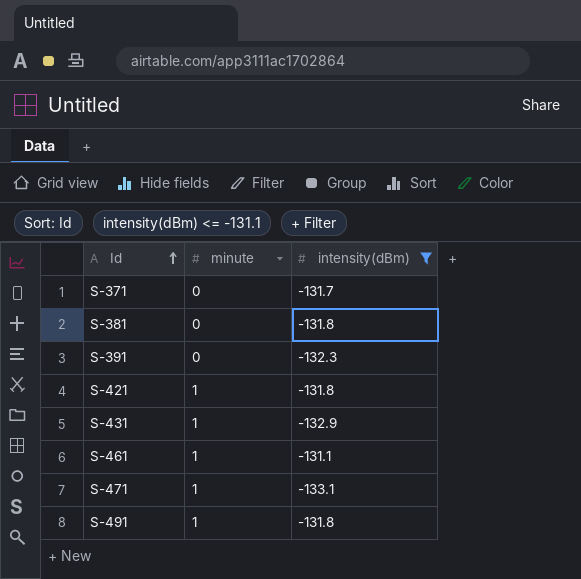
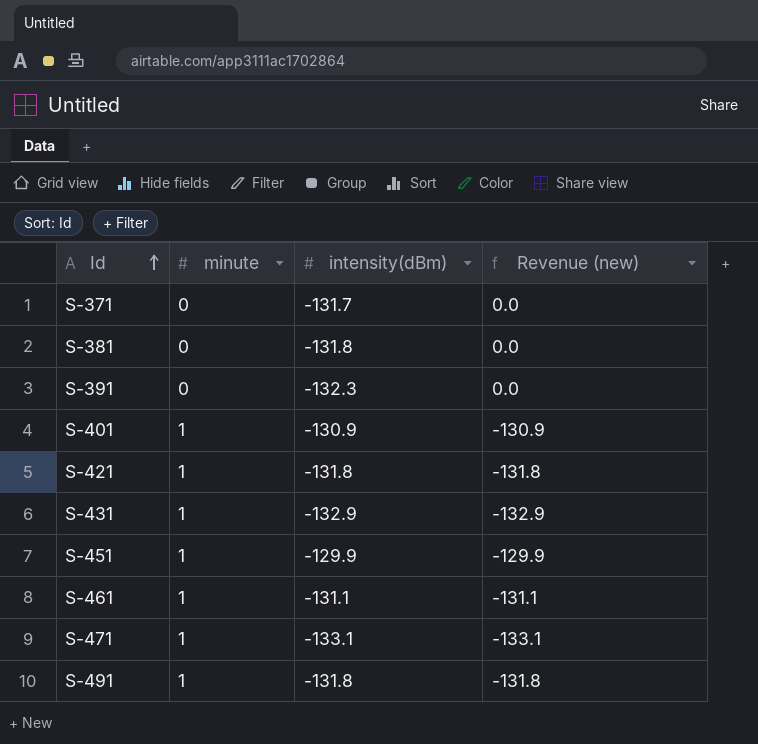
filter: intensity(dBm) <= -131.1 -> none
column Revenue (new) | formula: none -> [minute] * [intensity(dBm)]

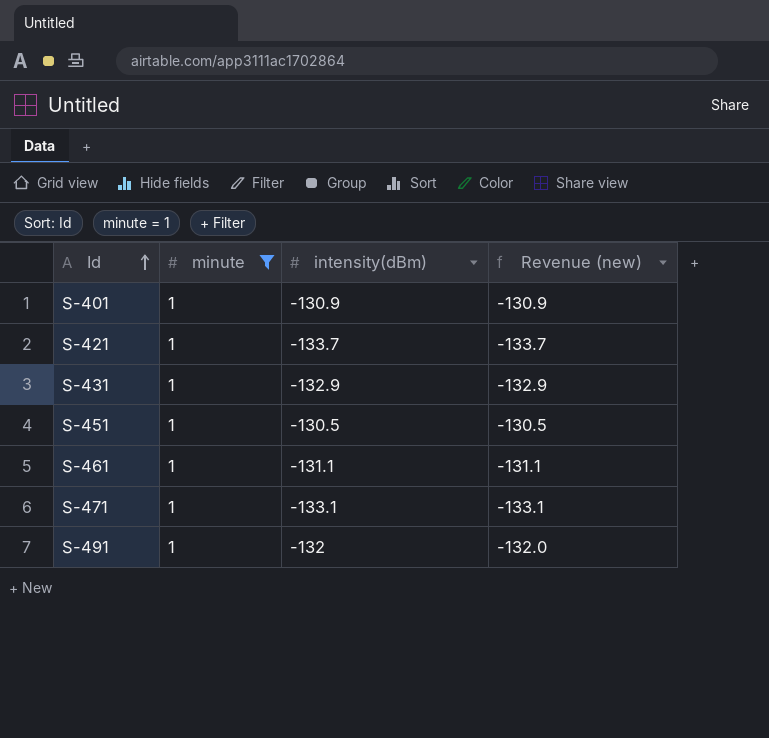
filter: none -> minute = 1
S-421 | intensity(dBm): -131.8 -> -133.7
S-421 | Revenue (new): -131.8 -> -133.7
S-451 | intensity(dBm): -129.9 -> -130.5
S-451 | Revenue (new): -129.9 -> -130.5
S-491 | intensity(dBm): -131.8 -> -132
S-491 | Revenue (new): -131.8 -> -132.0

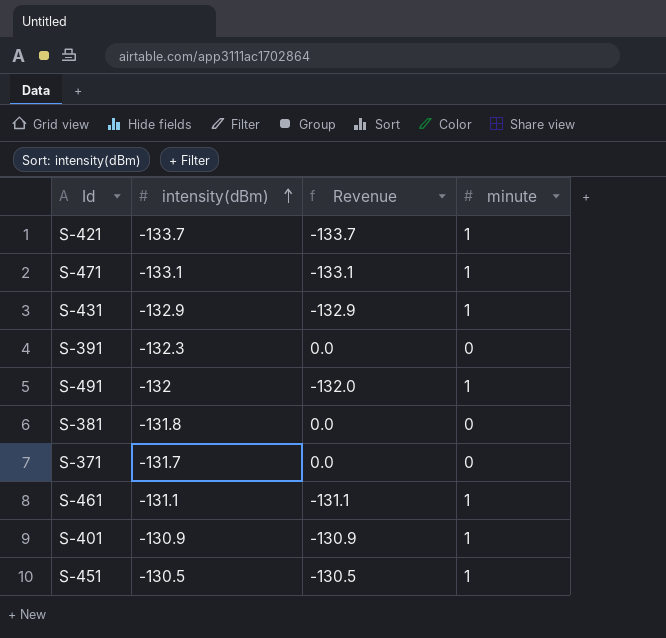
filter: minute = 1 -> none
row order: Id ascending -> intensity(dBm) ascending
column name: Revenue (new) -> Revenue
column minute | position: 2 -> 4

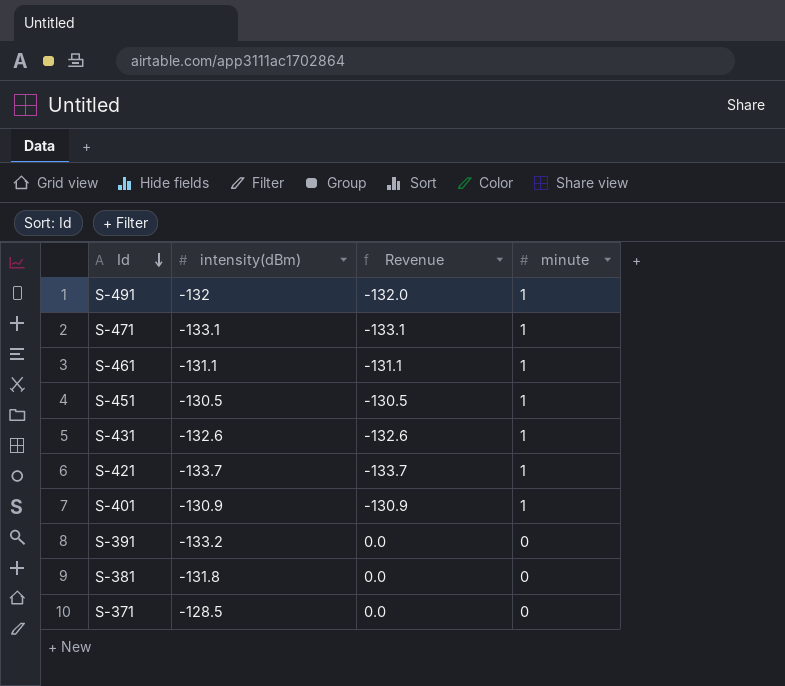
row order: intensity(dBm) ascending -> Id descending
S-431 | intensity(dBm): -132.9 -> -132.6
S-431 | Revenue: -132.9 -> -132.6
S-391 | intensity(dBm): -132.3 -> -133.2
S-371 | intensity(dBm): -131.7 -> -128.5

